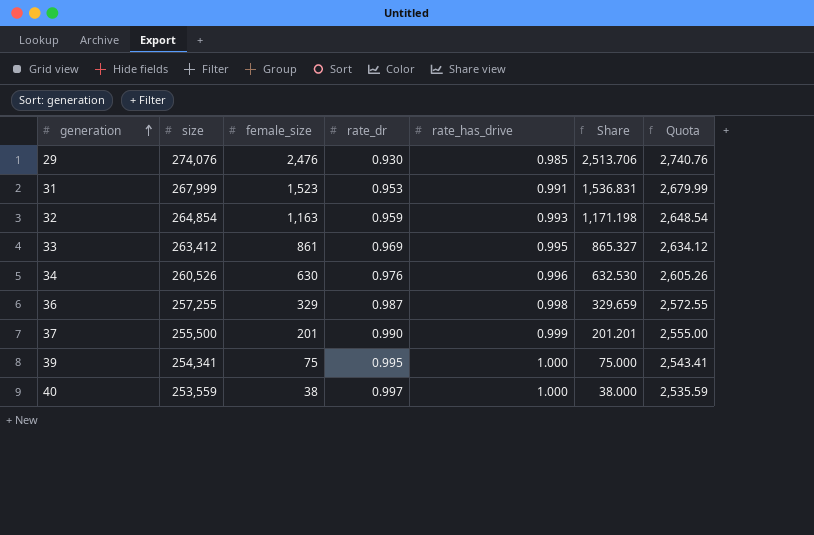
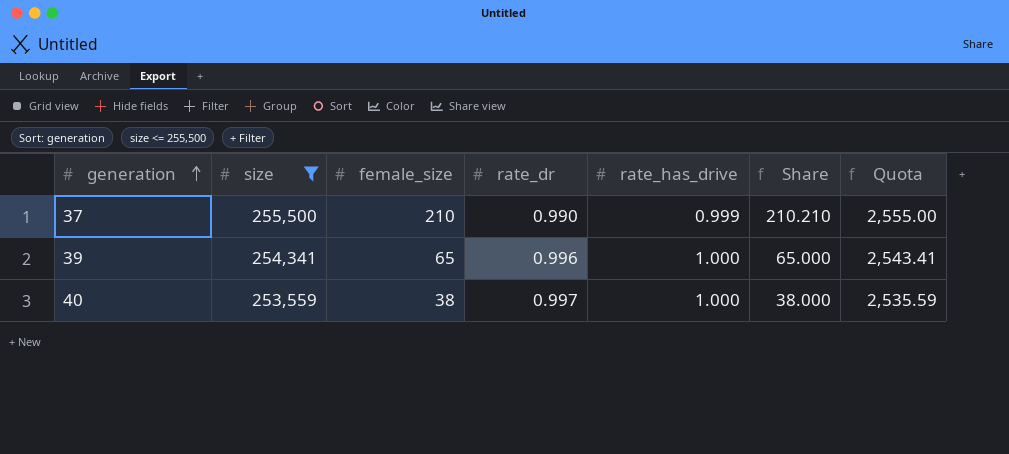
filter: none -> size <= 255,500
37 | female_size: 201 -> 210
37 | Share: 201.201 -> 210.210
39 | female_size: 75 -> 65
39 | rate_dr: 0.995 -> 0.996
39 | Share: 75.000 -> 65.000

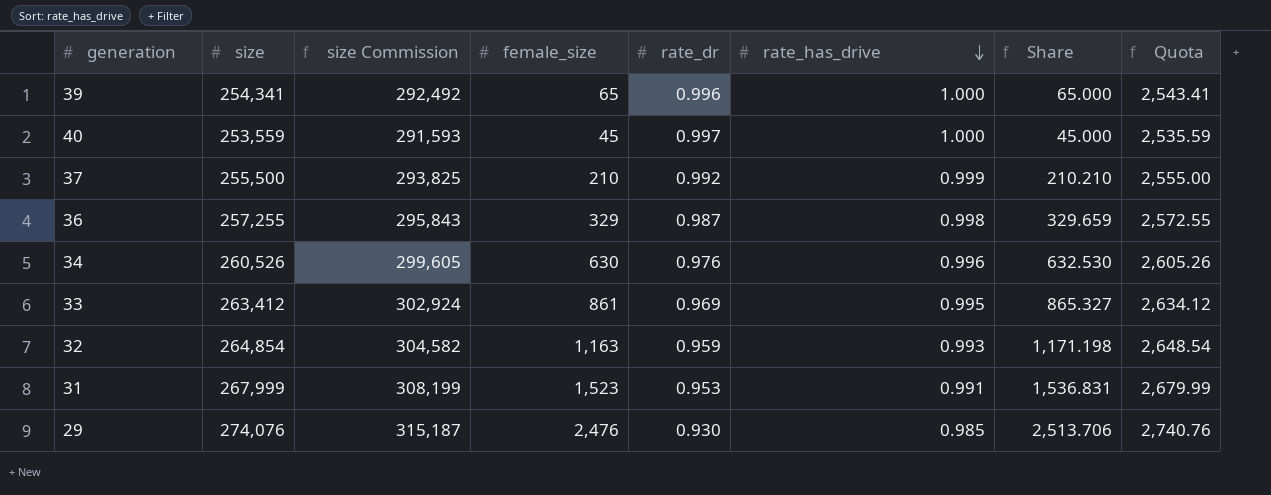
filter: size <= 255,500 -> none
row order: generation ascending -> rate_has_drive descending
column size Commission | formula: none -> [size] * 1.15
40 | female_size: 38 -> 45
40 | Share: 38.000 -> 45.000
37 | rate_dr: 0.990 -> 0.992

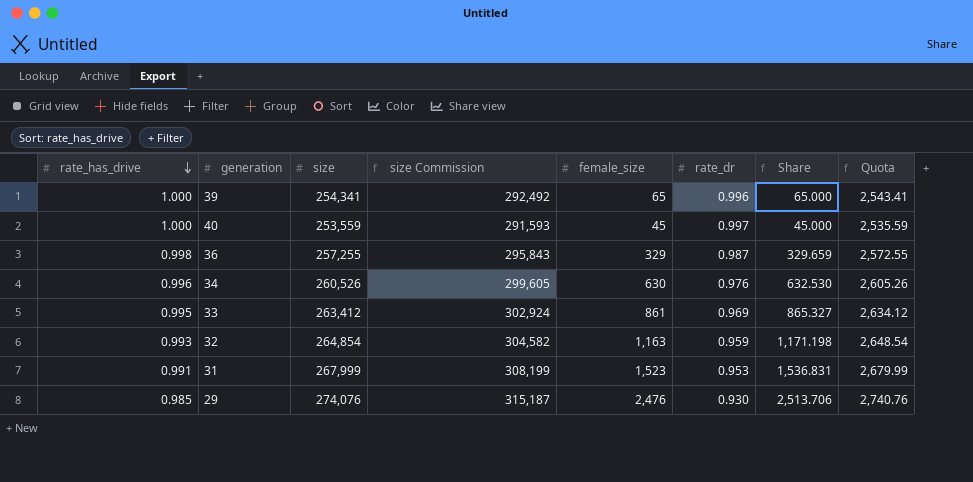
column rate_has_drive | position: 6 -> 1
row 37: 255,500 | 293,825 | 210 | 0.992 | 0.999 | 210.210 | 2,555.00 -> none

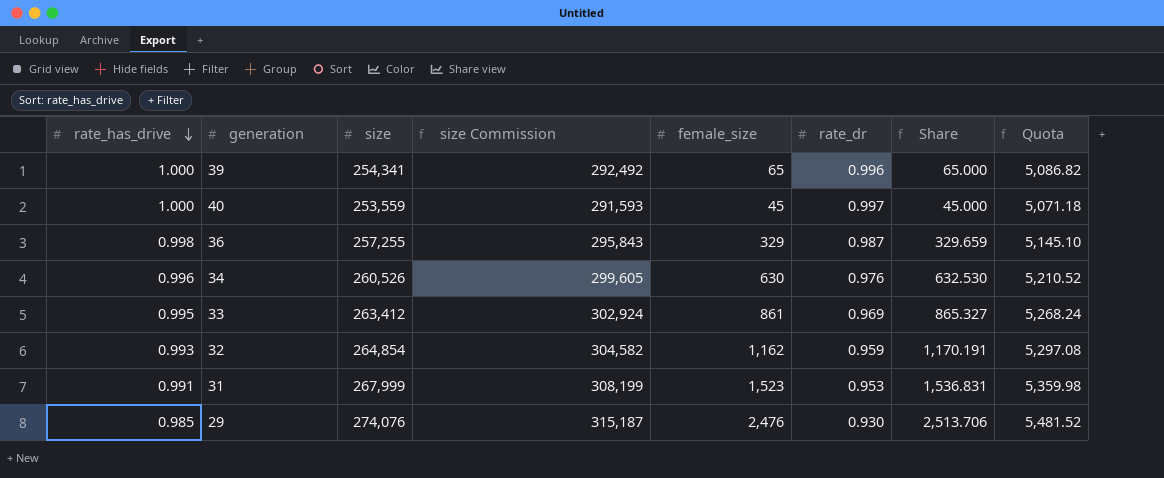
column Quota | formula: [size] * 0.01 -> [size] * 0.02
32 | female_size: 1,163 -> 1,162
32 | Share: 1,171.198 -> 1,170.191

